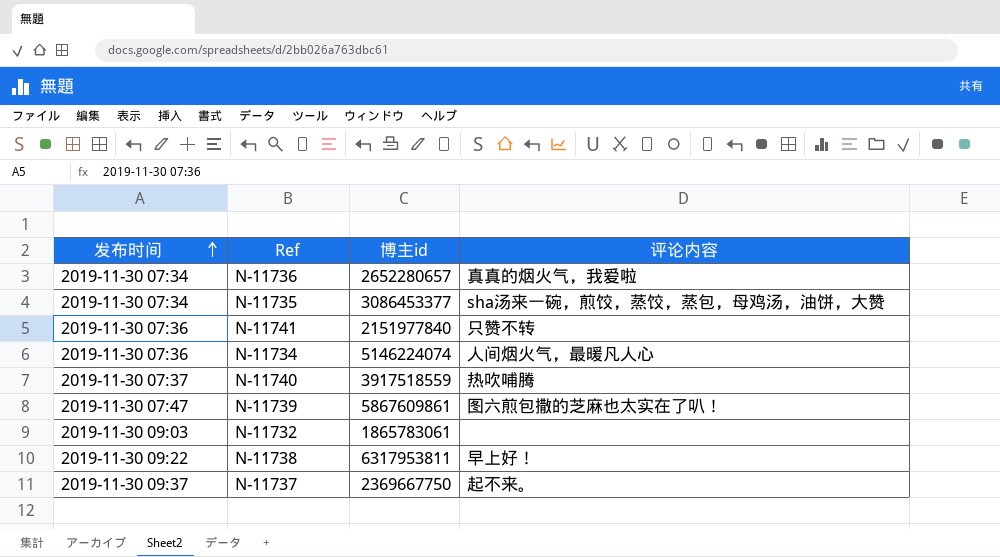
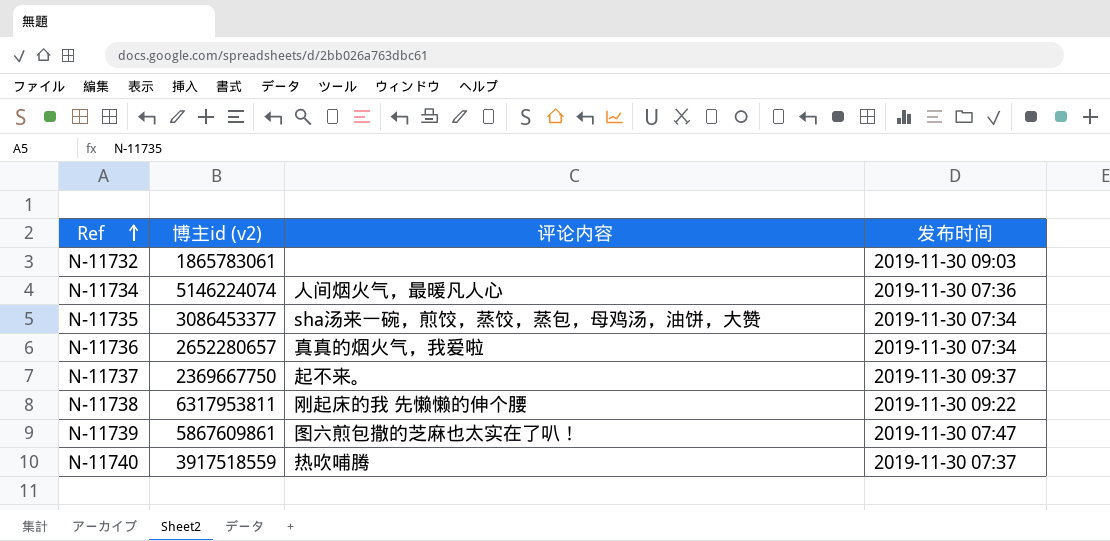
row order: 发布时间 ascending -> Ref ascending
column name: 博主id -> 博主id (v2)
column 发布时间 | position: 1 -> 4
row N-11741: 2019-11-30 07:36 | 2151977840 | 只赞不转 -> none
N-11738 | 评论内容: 早上好！ -> 刚起床的我 先懒懒的伸个腰

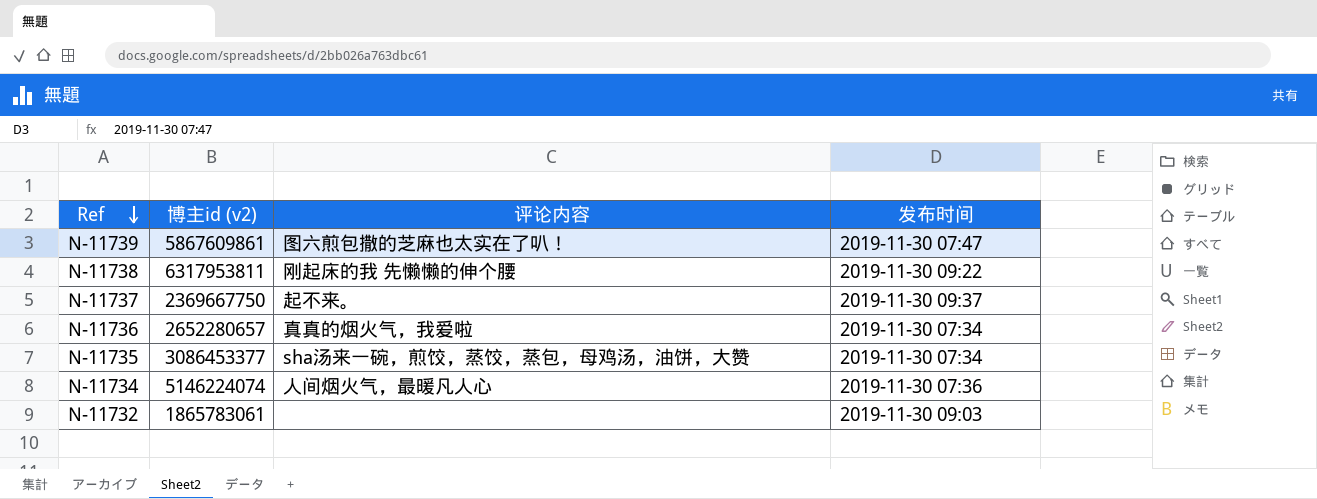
row order: Ref ascending -> Ref descending
row N-11740: 3917518559 | 热吹哺腾 | 2019-11-30 07:37 -> none

